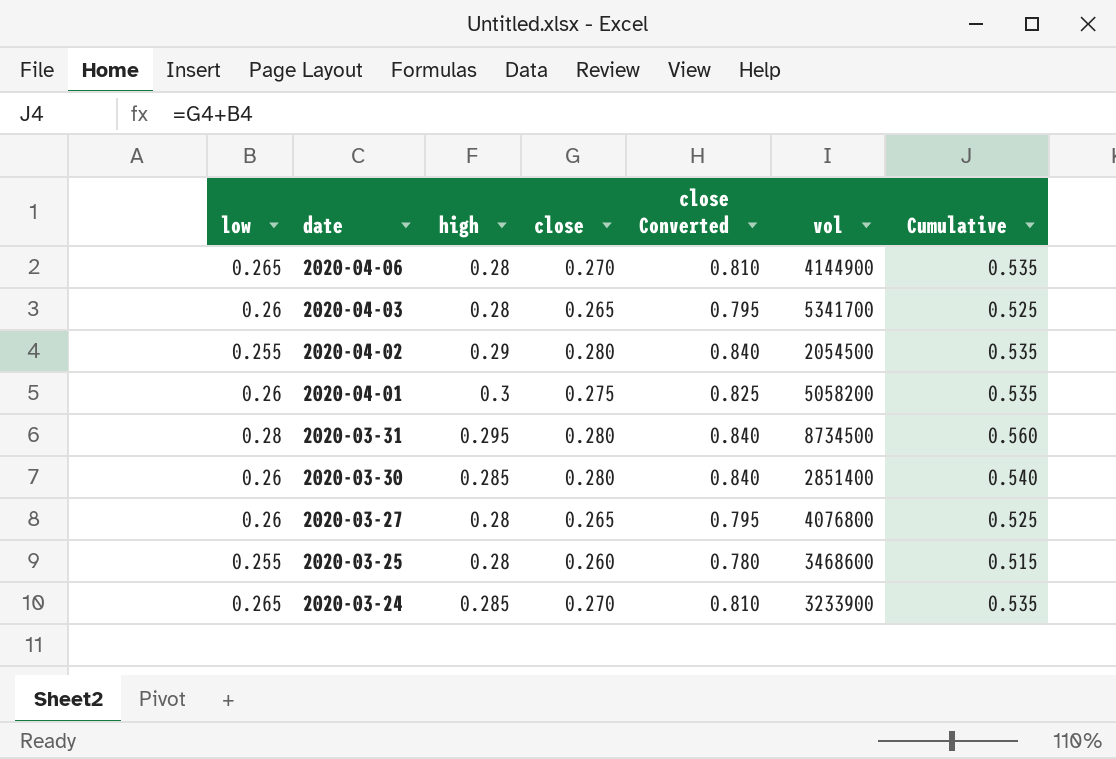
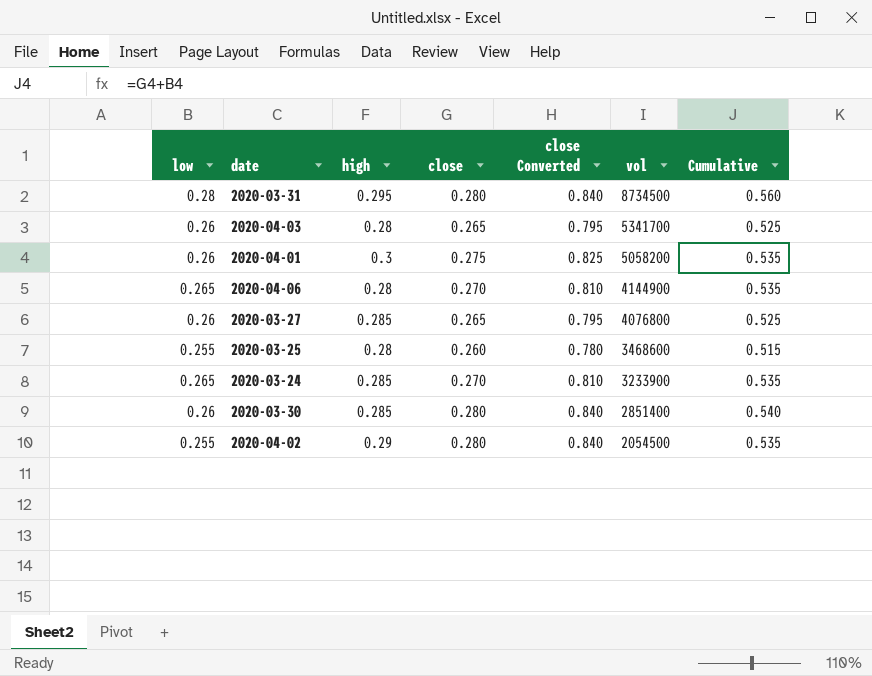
row order: date descending -> vol descending
2020-03-27 | high: 0.28 -> 0.285

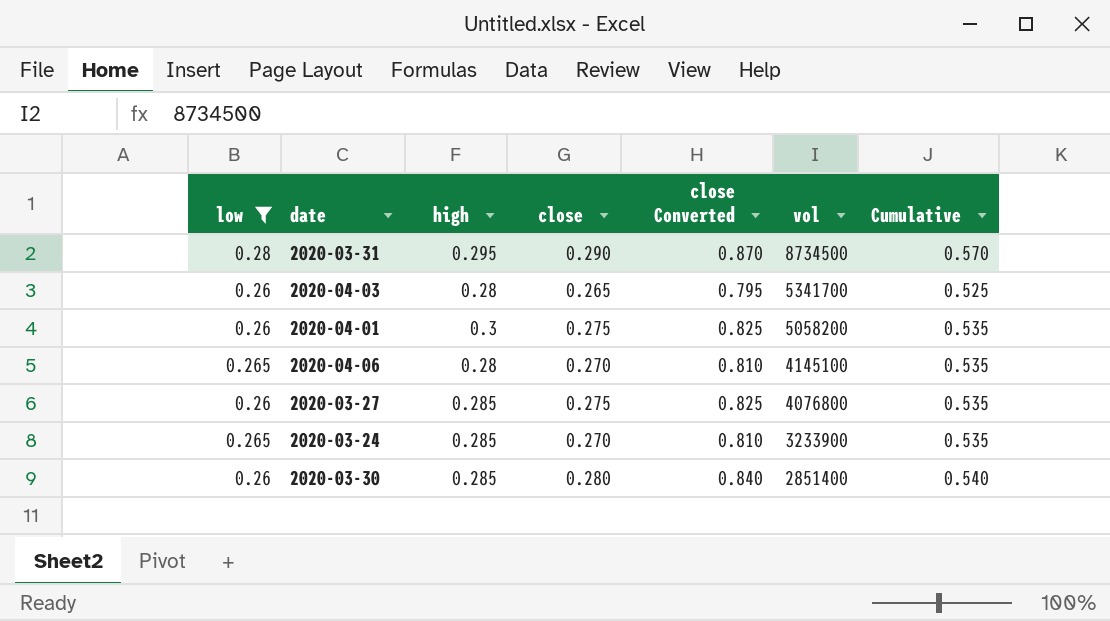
filter: none -> low != 0.255
2020-03-31 | close: 0.280 -> 0.290
2020-03-31 | close Converted: 0.840 -> 0.870
2020-03-31 | Cumulative: 0.560 -> 0.570
2020-04-06 | vol: 4144900 -> 4145100
2020-03-27 | close: 0.265 -> 0.275
2020-03-27 | close Converted: 0.795 -> 0.825
2020-03-27 | Cumulative: 0.525 -> 0.535

